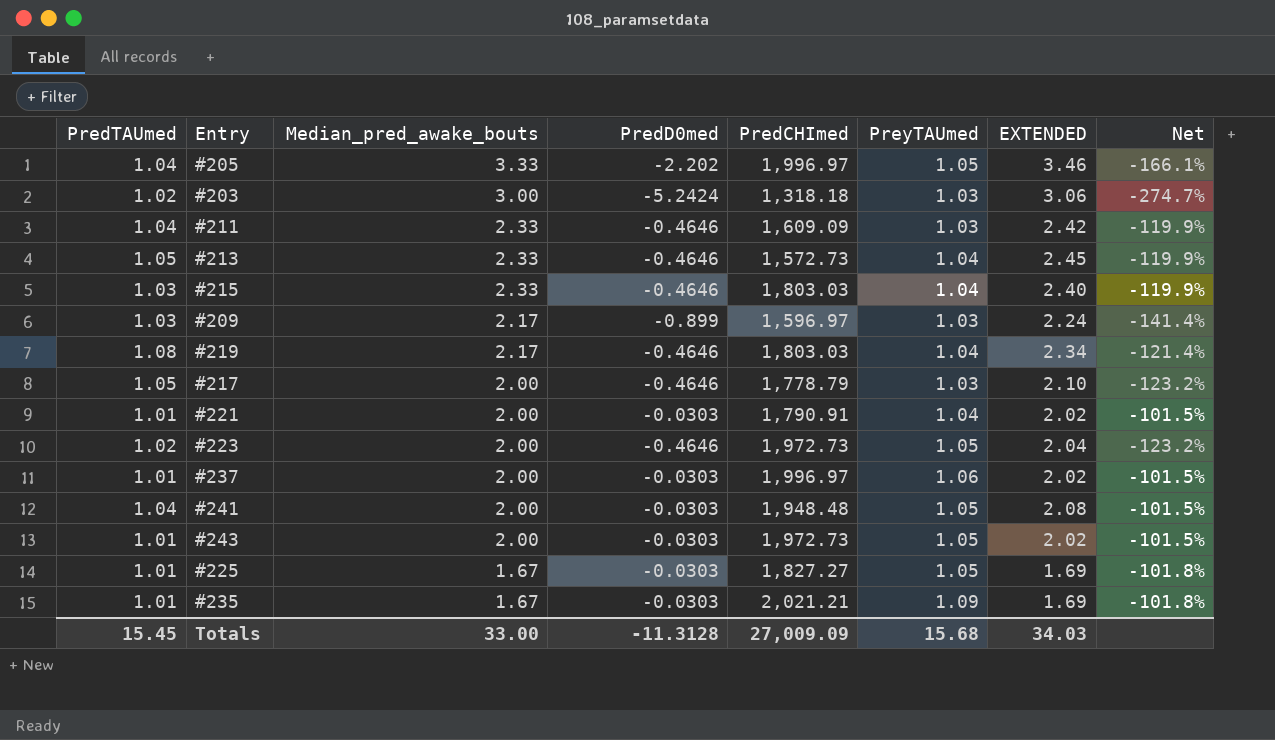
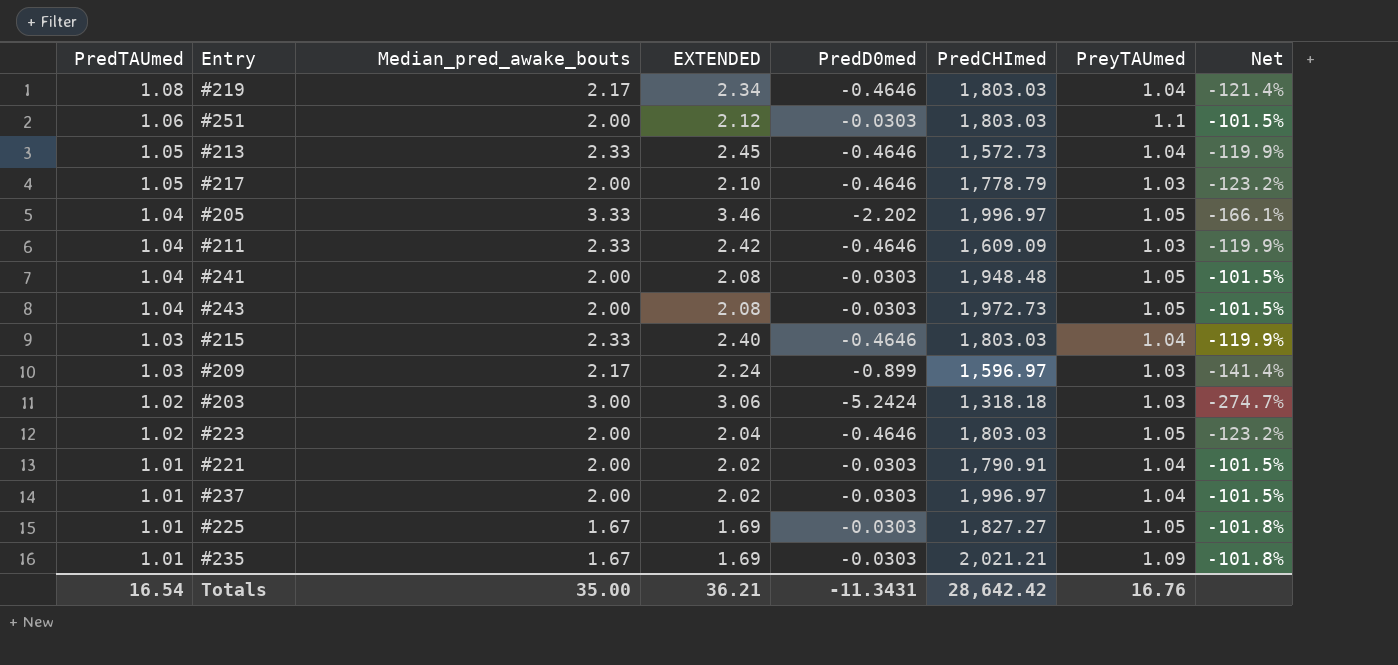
row order: Median_pred_awake_bouts descending -> PredTAUmed descending
column EXTENDED | position: 7 -> 4
row #251: none -> 1.06 | 2.00 | 2.12 | -0.0303 | 1,803.03 | 1.1 | -101.5%
#243 | PredTAUmed: 1.01 -> 1.04
#243 | EXTENDED: 2.02 -> 2.08
#223 | PredCHImed: 1,972.73 -> 1,803.03
#237 | PreyTAUmed: 1.06 -> 1.04
Totals | PredTAUmed: 15.45 -> 16.54
Totals | Median_pred_awake_bouts: 33.00 -> 35.00
Totals | EXTENDED: 34.03 -> 36.21
Totals | PredD0med: -11.3128 -> -11.3431
Totals | PredCHImed: 27,009.09 -> 28,642.42
Totals | PreyTAUmed: 15.68 -> 16.76

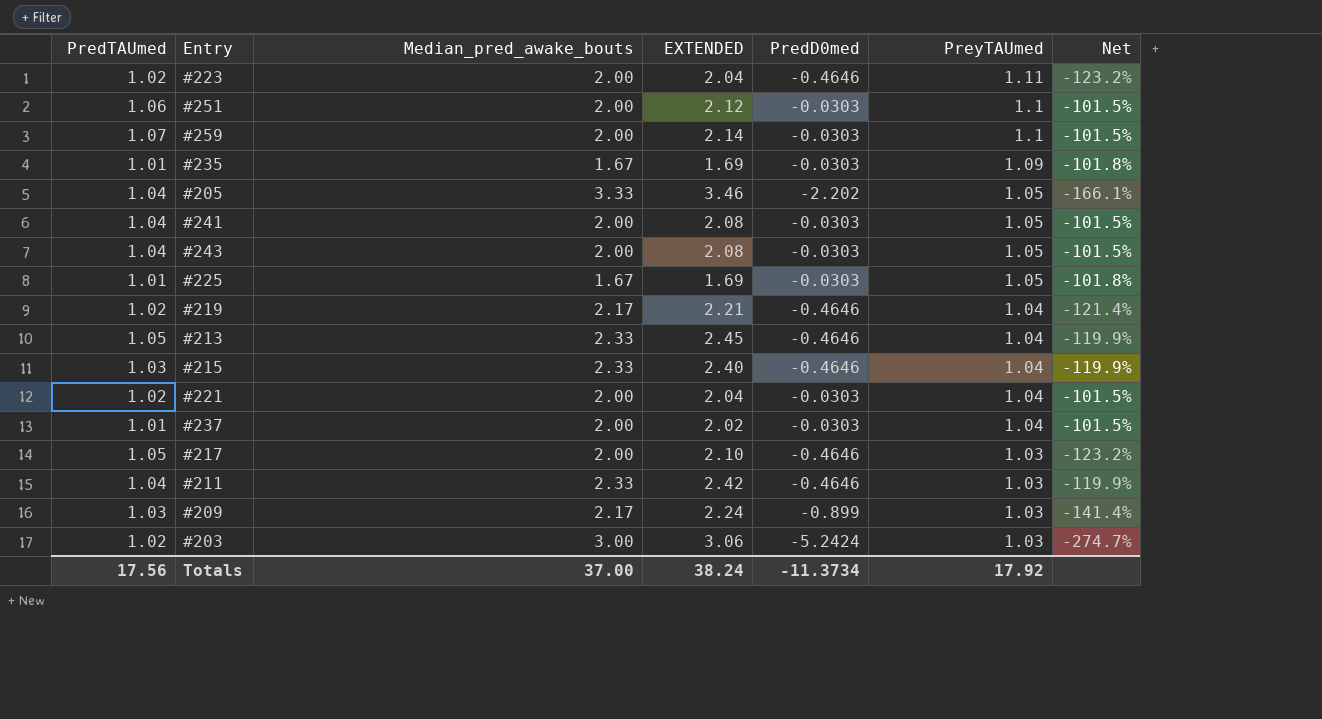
row order: PredTAUmed descending -> PreyTAUmed descending
column PredCHImed | position: 6 -> none
#223 | PreyTAUmed: 1.05 -> 1.11
row #259: none -> 1.07 | 2.00 | 2.14 | -0.0303 | 1.1 | -101.5%
#219 | PredTAUmed: 1.08 -> 1.02
#219 | EXTENDED: 2.34 -> 2.21
#221 | PredTAUmed: 1.01 -> 1.02
#221 | EXTENDED: 2.02 -> 2.04
Totals | PredTAUmed: 16.54 -> 17.56
Totals | Median_pred_awake_bouts: 35.00 -> 37.00
Totals | EXTENDED: 36.21 -> 38.24
Totals | PredD0med: -11.3431 -> -11.3734
Totals | PreyTAUmed: 16.76 -> 17.92

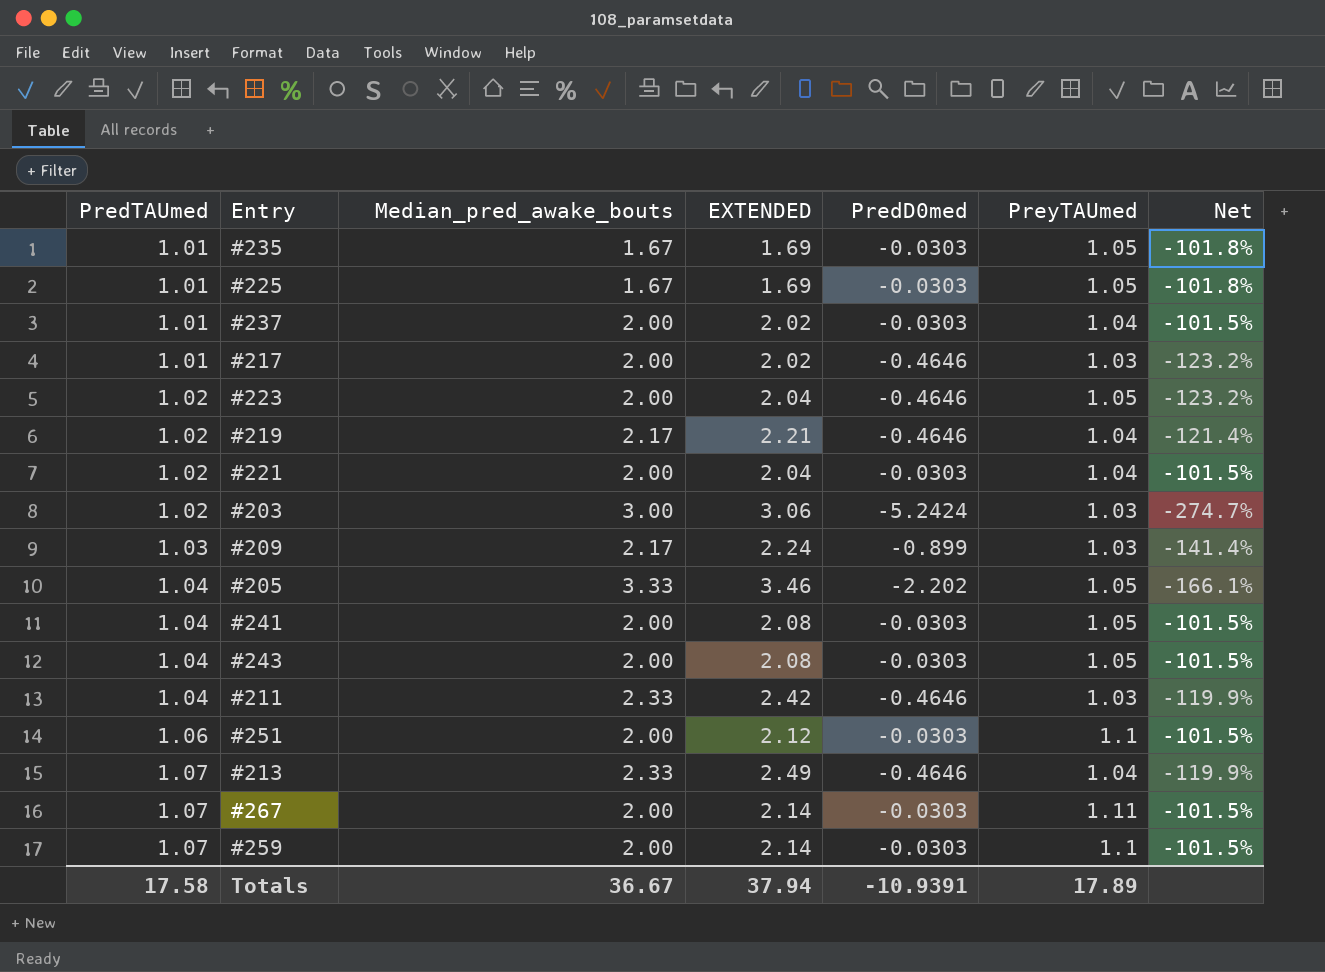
row order: PreyTAUmed descending -> PredTAUmed ascending
row #215: 1.03 | 2.33 | 2.40 | -0.4646 | 1.04 | -119.9% -> none
#235 | PreyTAUmed: 1.09 -> 1.05
#217 | PredTAUmed: 1.05 -> 1.01
#217 | EXTENDED: 2.10 -> 2.02
#223 | PreyTAUmed: 1.11 -> 1.05
#213 | PredTAUmed: 1.05 -> 1.07
#213 | EXTENDED: 2.45 -> 2.49
row #267: none -> 1.07 | 2.00 | 2.14 | -0.0303 | 1.11 | -101.5%
Totals | PredTAUmed: 17.56 -> 17.58
Totals | Median_pred_awake_bouts: 37.00 -> 36.67
Totals | EXTENDED: 38.24 -> 37.94
Totals | PredD0med: -11.3734 -> -10.9391
Totals | PreyTAUmed: 17.92 -> 17.89

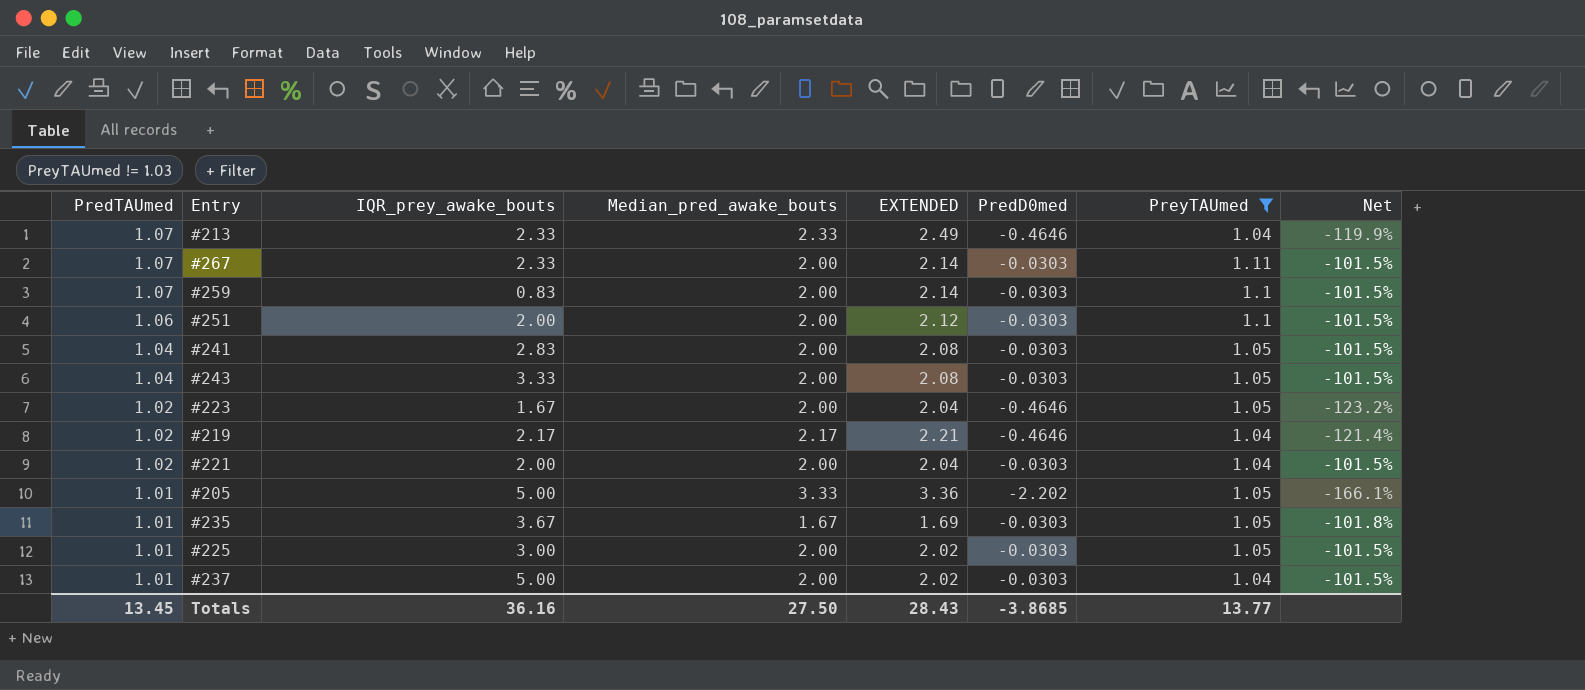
filter: none -> PreyTAUmed != 1.03
row order: PredTAUmed ascending -> PredTAUmed descending
column IQR_prey_awake_bouts | position: none -> 3
#205 | PredTAUmed: 1.04 -> 1.01
#205 | EXTENDED: 3.46 -> 3.36
#225 | Median_pred_awake_bouts: 1.67 -> 2.00
#225 | EXTENDED: 1.69 -> 2.02
#225 | Net: -101.8% -> -101.5%
Totals | PredTAUmed: 17.58 -> 13.45
Totals | Median_pred_awake_bouts: 36.67 -> 27.50
Totals | EXTENDED: 37.94 -> 28.43
Totals | PredD0med: -10.9391 -> -3.8685
Totals | PreyTAUmed: 17.89 -> 13.77

